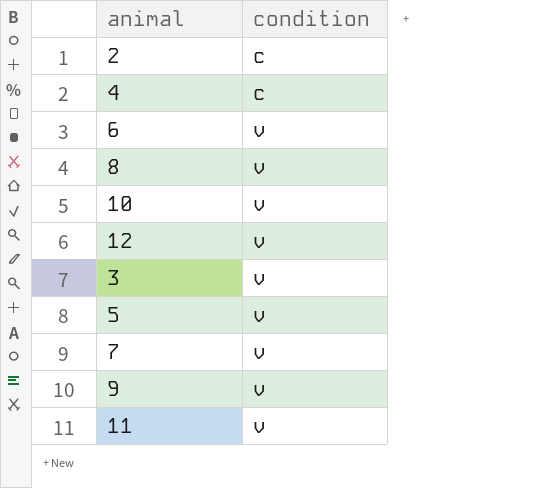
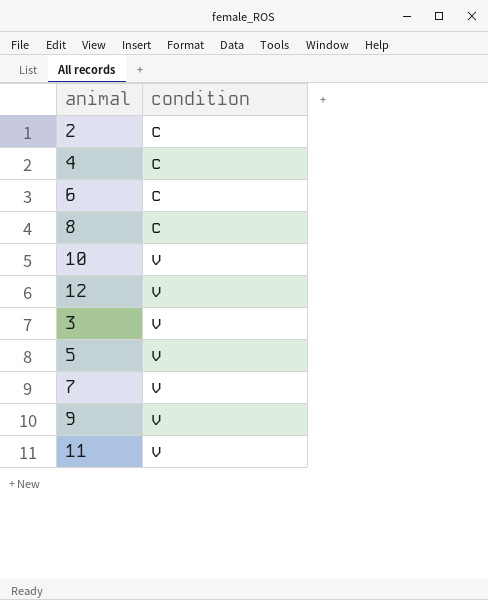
6 | condition: v -> c
8 | condition: v -> c

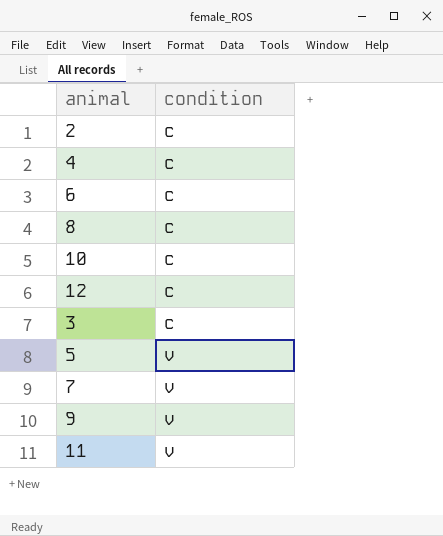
10 | condition: v -> c
12 | condition: v -> c
3 | condition: v -> c

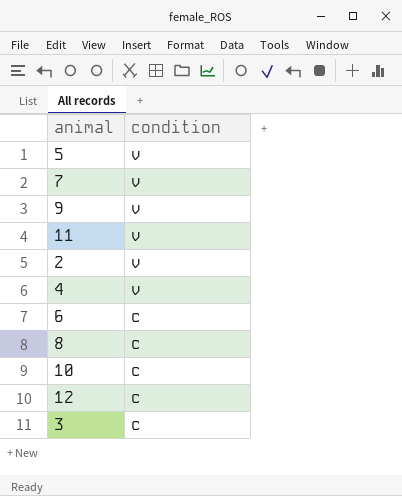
row order: condition ascending -> condition descending
2 | condition: c -> v
4 | condition: c -> v

